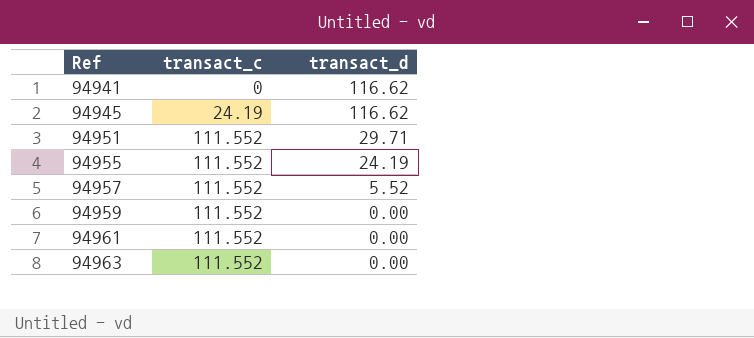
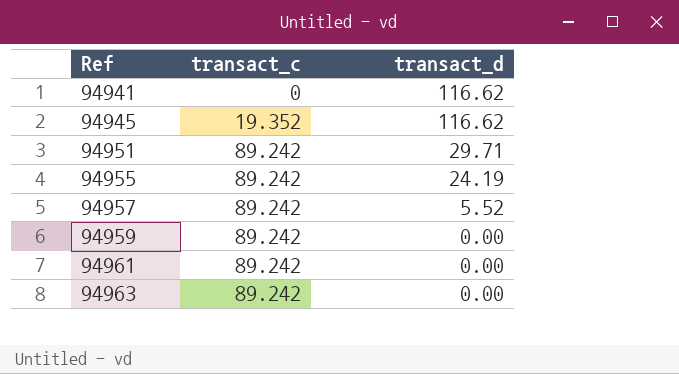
94945 | transact_c: 24.19 -> 19.352
94951 | transact_c: 111.552 -> 89.242
94955 | transact_c: 111.552 -> 89.242
94957 | transact_c: 111.552 -> 89.242
94959 | transact_c: 111.552 -> 89.242
94961 | transact_c: 111.552 -> 89.242
94963 | transact_c: 111.552 -> 89.242

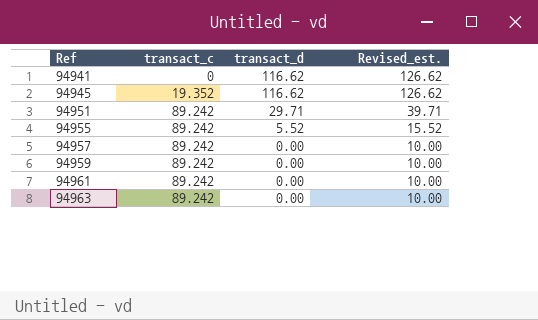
column Revised_est. | formula: none -> [transact_d] + 10
94955 | transact_d: 24.19 -> 5.52
94957 | transact_d: 5.52 -> 0.00

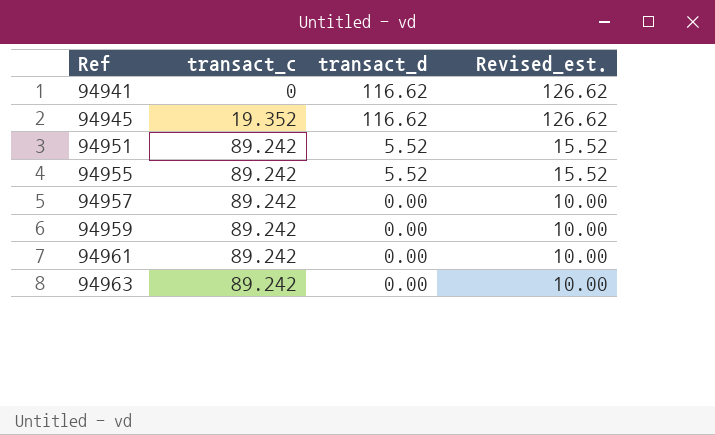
94951 | transact_d: 29.71 -> 5.52
94951 | Revised_est.: 39.71 -> 15.52

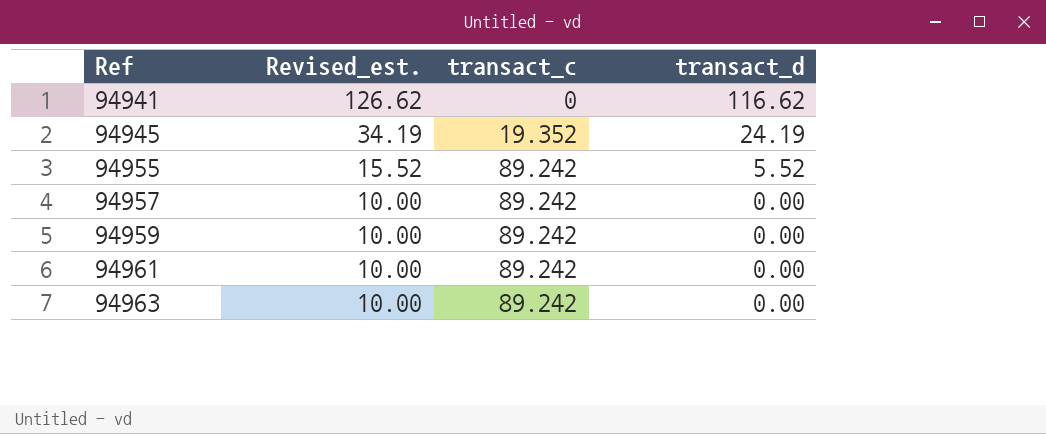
column Revised_est. | position: 4 -> 2
row 94951: 89.242 | 5.52 | 15.52 -> none
94945 | Revised_est.: 126.62 -> 34.19
94945 | transact_d: 116.62 -> 24.19

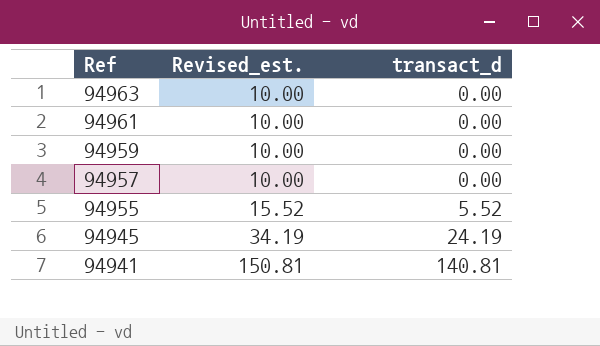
row order: Ref ascending -> Ref descending
column transact_c | position: 3 -> none
94941 | Revised_est.: 126.62 -> 150.81
94941 | transact_d: 116.62 -> 140.81

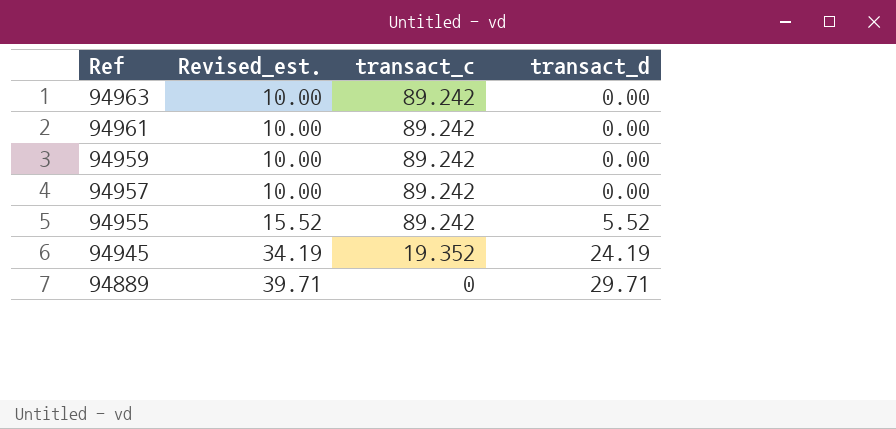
column transact_c | position: none -> 3
row 94941: 150.81 | 140.81 -> none
row 94889: none -> 39.71 | 0 | 29.71

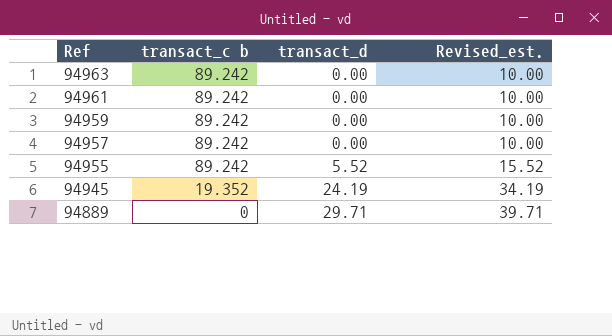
column name: transact_c -> transact_c b
column Revised_est. | position: 2 -> 4

